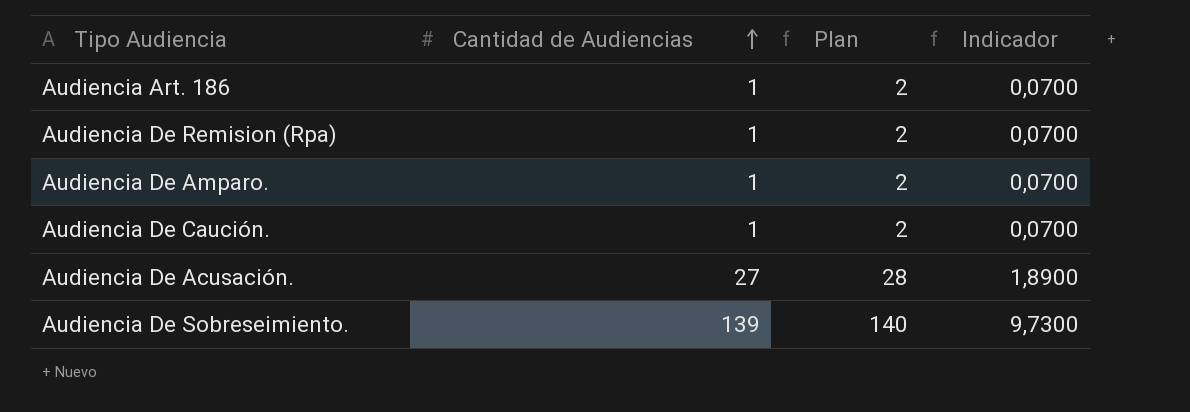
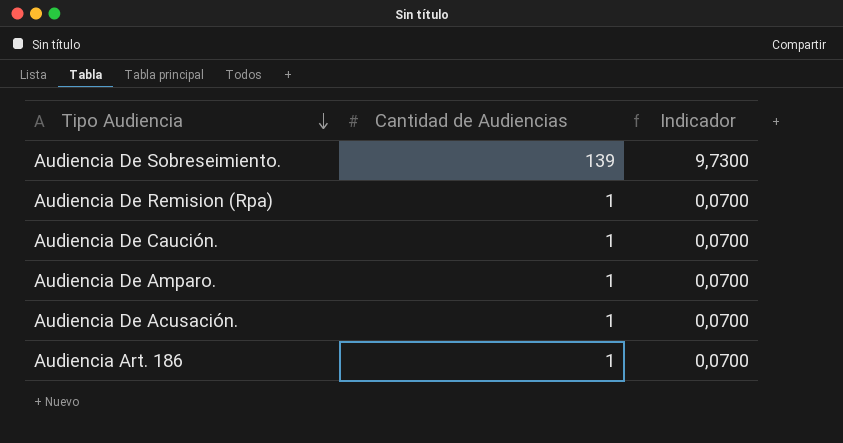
row order: Cantidad de Audiencias ascending -> Tipo Audiencia descending
column Plan | formula: [Cantidad de Audiencias] + 1 -> none
Audiencia De Acusación. | Cantidad de Audiencias: 27 -> 1
Audiencia De Acusación. | Indicador: 1,8900 -> 0,0700

